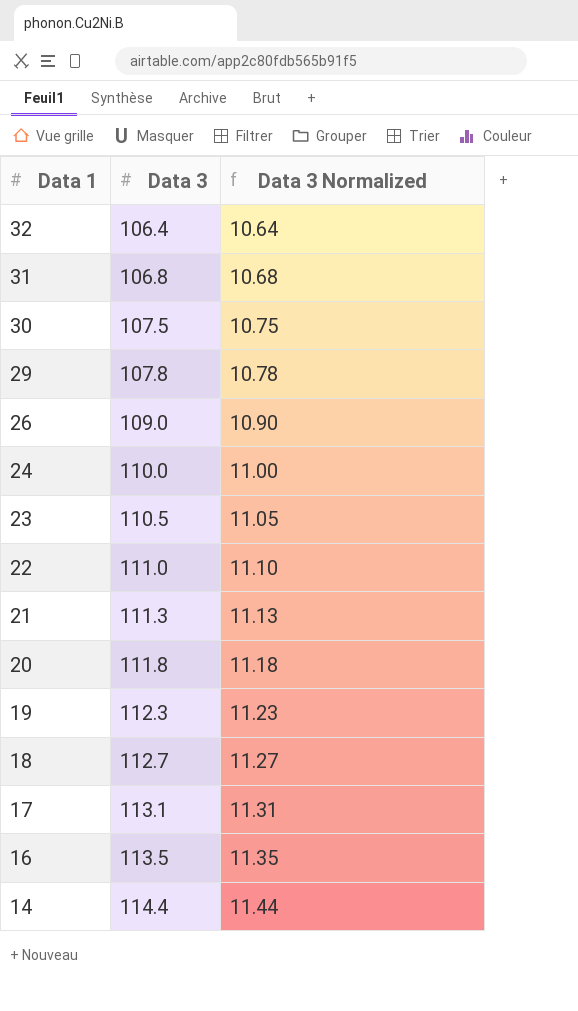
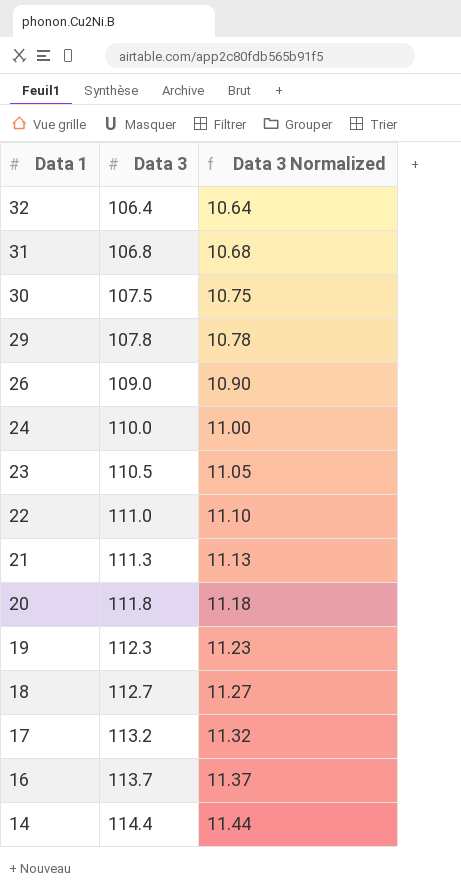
17 | Data 3: 113.1 -> 113.2
17 | Data 3 Normalized: 11.31 -> 11.32
16 | Data 3: 113.5 -> 113.7
16 | Data 3 Normalized: 11.35 -> 11.37

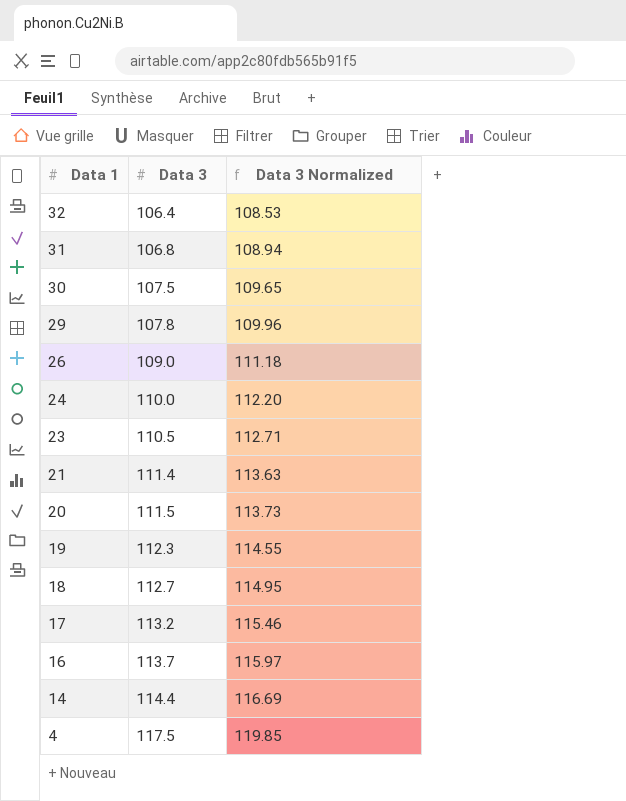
column Data 3 Normalized | formula: [Data 3] * 0.1 -> [Data 3] * 1.02
row 22: 111.0 | 11.10 -> none
21 | Data 3: 111.3 -> 111.4
20 | Data 3: 111.8 -> 111.5
row 4: none -> 117.5 | 119.85

